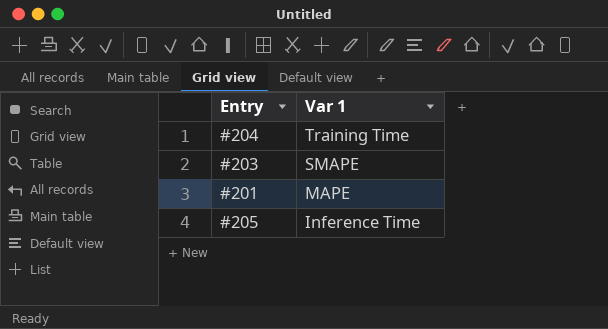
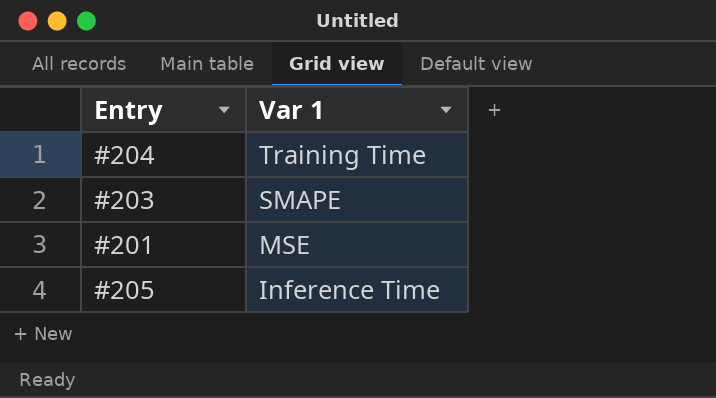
#201 | Var 1: MAPE -> MSE

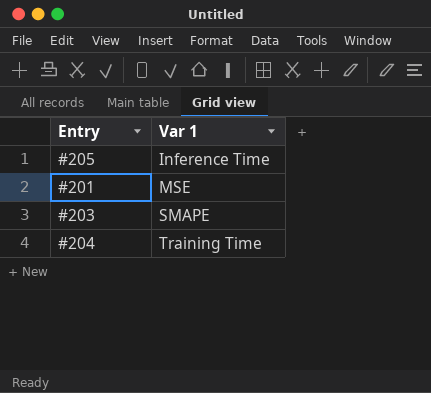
row order: Var 1 descending -> Var 1 ascending

